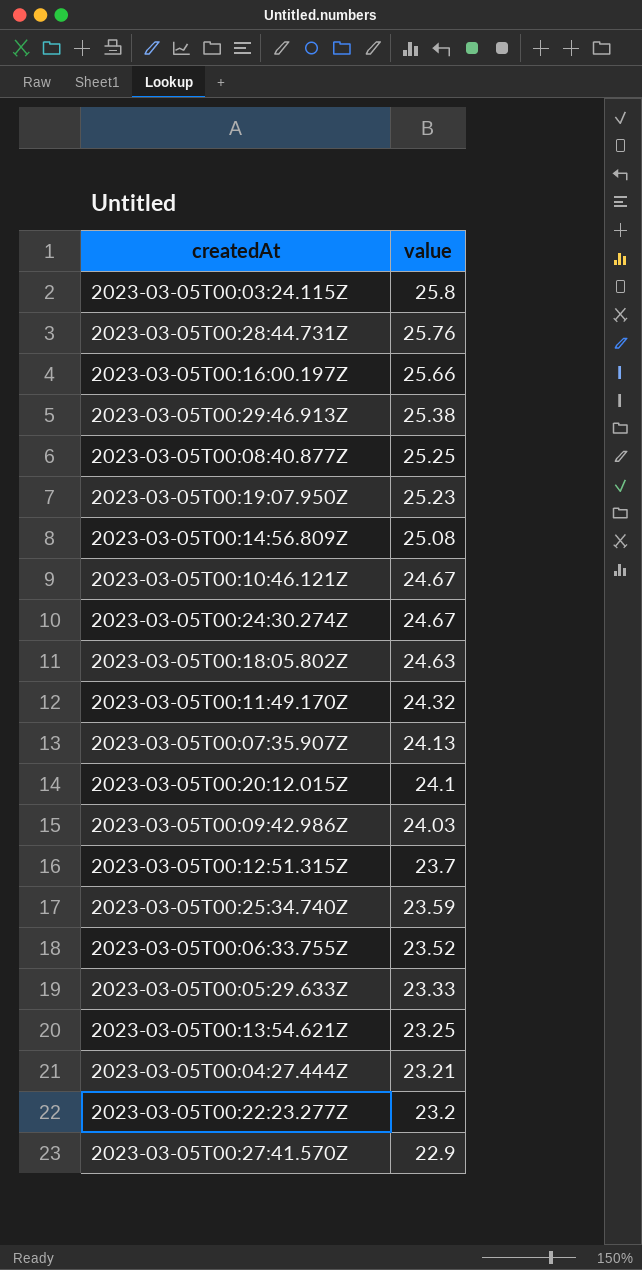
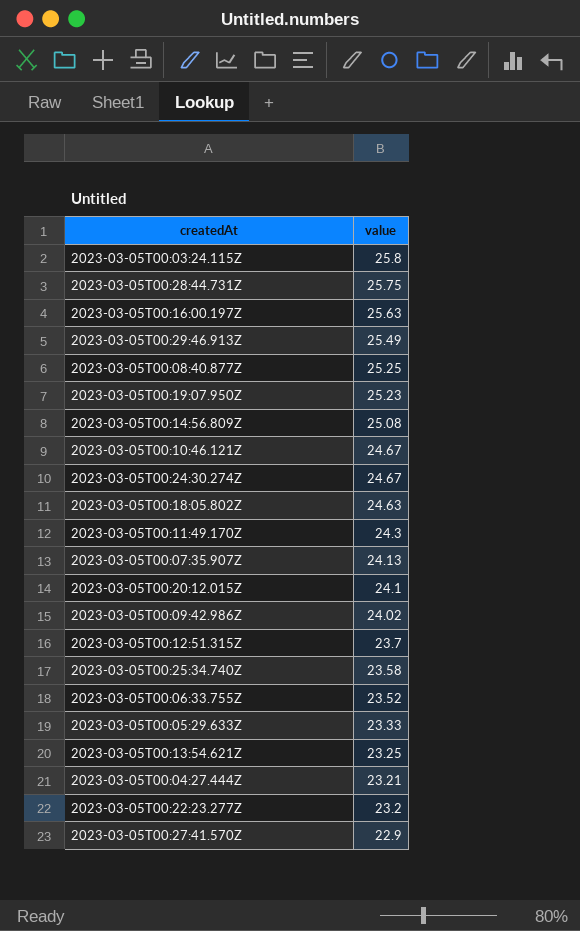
2023-03-05T00:28:44.731Z | value: 25.76 -> 25.75
2023-03-05T00:16:00.197Z | value: 25.66 -> 25.63
2023-03-05T00:29:46.913Z | value: 25.38 -> 25.49
2023-03-05T00:11:49.170Z | value: 24.32 -> 24.3
2023-03-05T00:09:42.986Z | value: 24.03 -> 24.02
2023-03-05T00:25:34.740Z | value: 23.59 -> 23.58

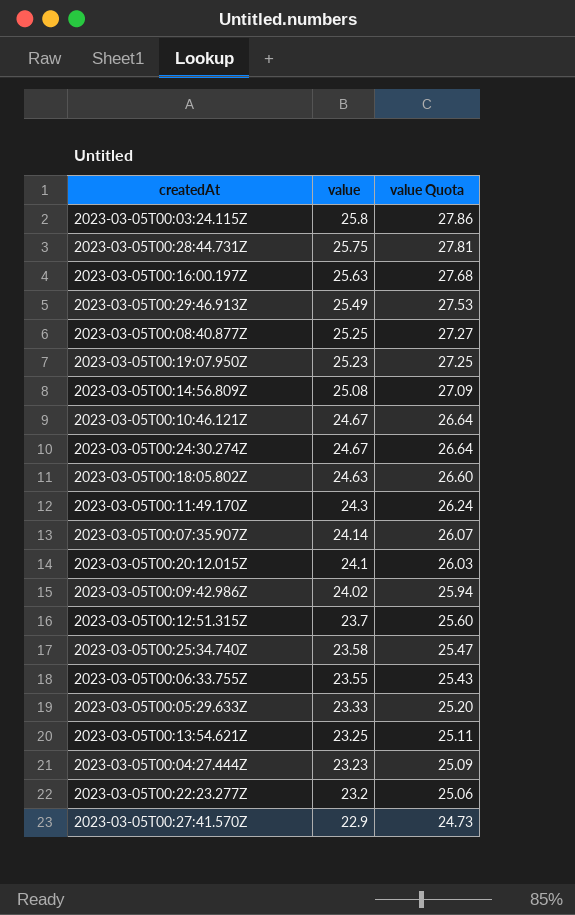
column value Quota | formula: none -> [value] * 1.08
2023-03-05T00:07:35.907Z | value: 24.13 -> 24.14
2023-03-05T00:06:33.755Z | value: 23.52 -> 23.55
2023-03-05T00:04:27.444Z | value: 23.21 -> 23.23

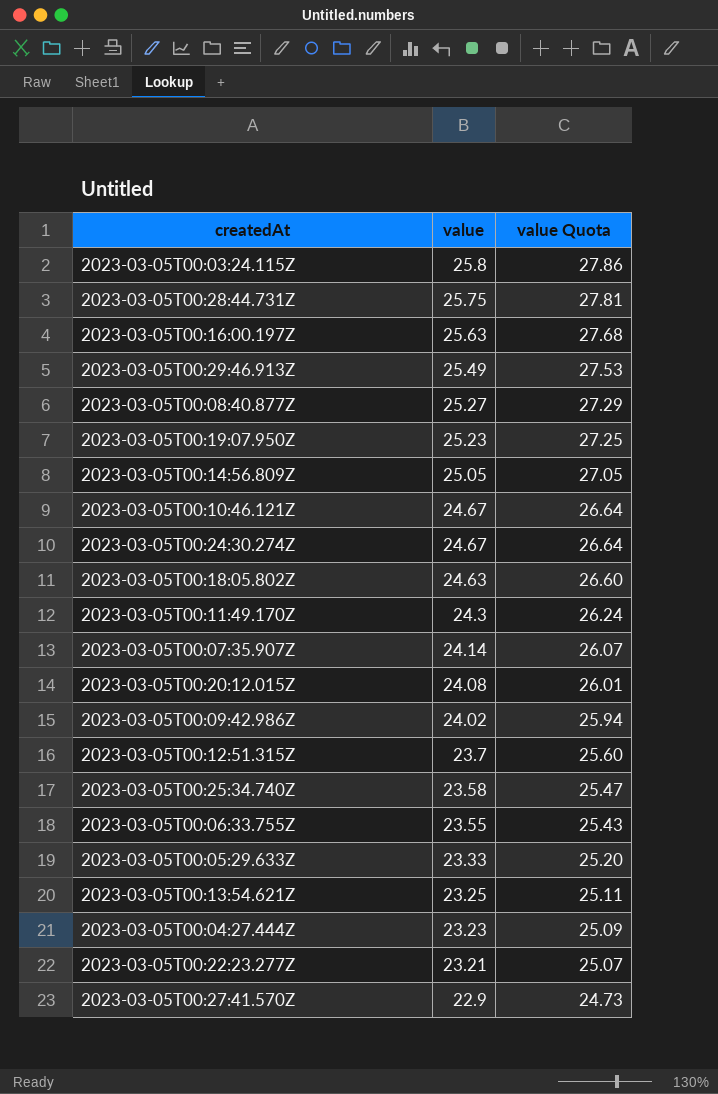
2023-03-05T00:08:40.877Z | value: 25.25 -> 25.27
2023-03-05T00:08:40.877Z | value Quota: 27.27 -> 27.29
2023-03-05T00:14:56.809Z | value: 25.08 -> 25.05
2023-03-05T00:14:56.809Z | value Quota: 27.09 -> 27.05
2023-03-05T00:20:12.015Z | value: 24.1 -> 24.08
2023-03-05T00:20:12.015Z | value Quota: 26.03 -> 26.01
2023-03-05T00:22:23.277Z | value: 23.2 -> 23.21
2023-03-05T00:22:23.277Z | value Quota: 25.06 -> 25.07

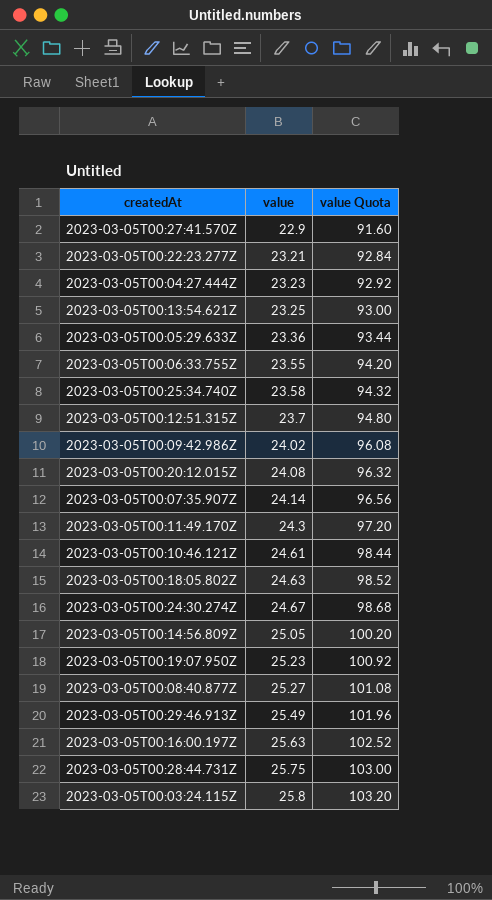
row order: value descending -> value ascending
column value Quota | formula: [value] * 1.08 -> [value] * 4
2023-03-05T00:05:29.633Z | value: 23.33 -> 23.36
2023-03-05T00:10:46.121Z | value: 24.67 -> 24.61

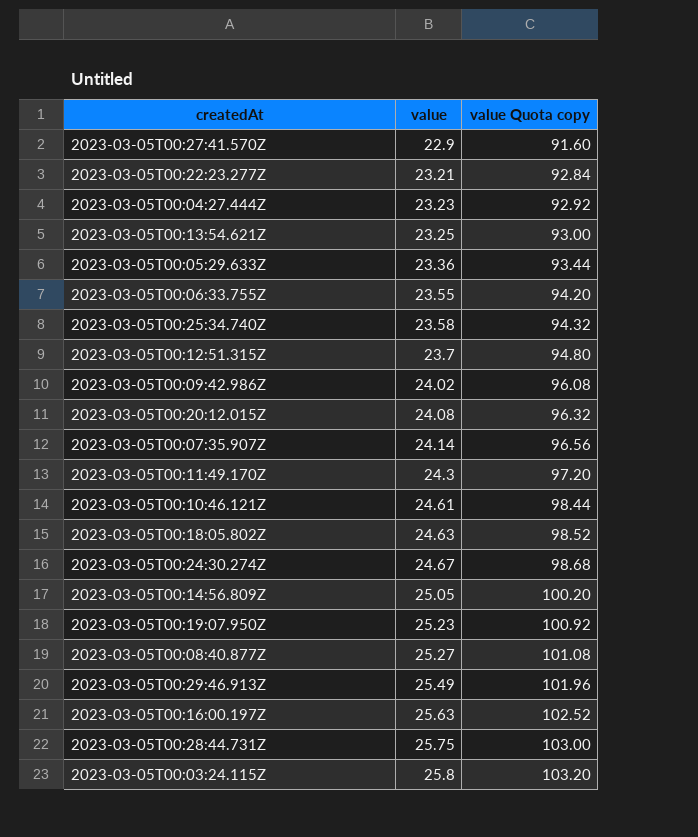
column name: value Quota -> value Quota copy

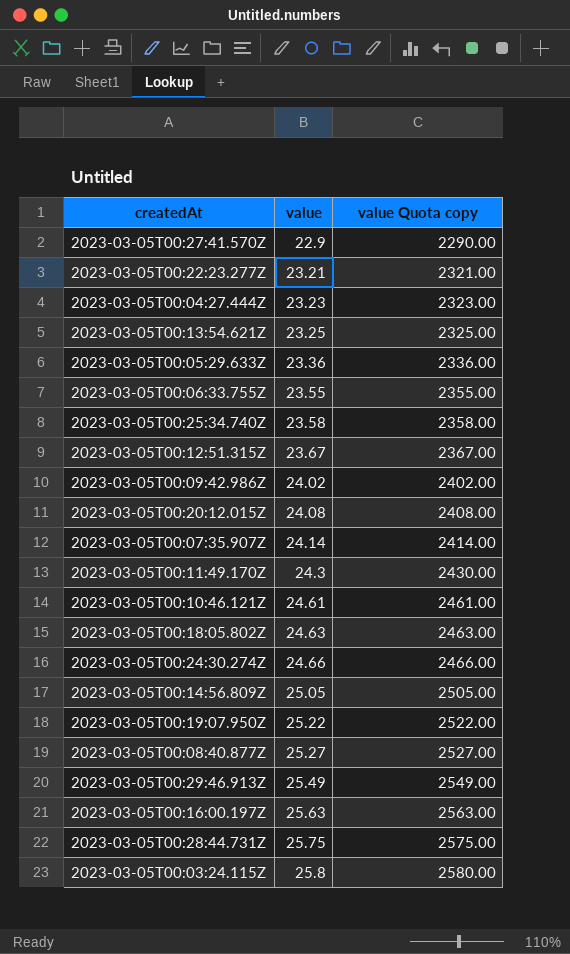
column value Quota copy | formula: [value] * 4 -> [value] * 100
2023-03-05T00:12:51.315Z | value: 23.7 -> 23.67
2023-03-05T00:24:30.274Z | value: 24.67 -> 24.66
2023-03-05T00:19:07.950Z | value: 25.23 -> 25.22

